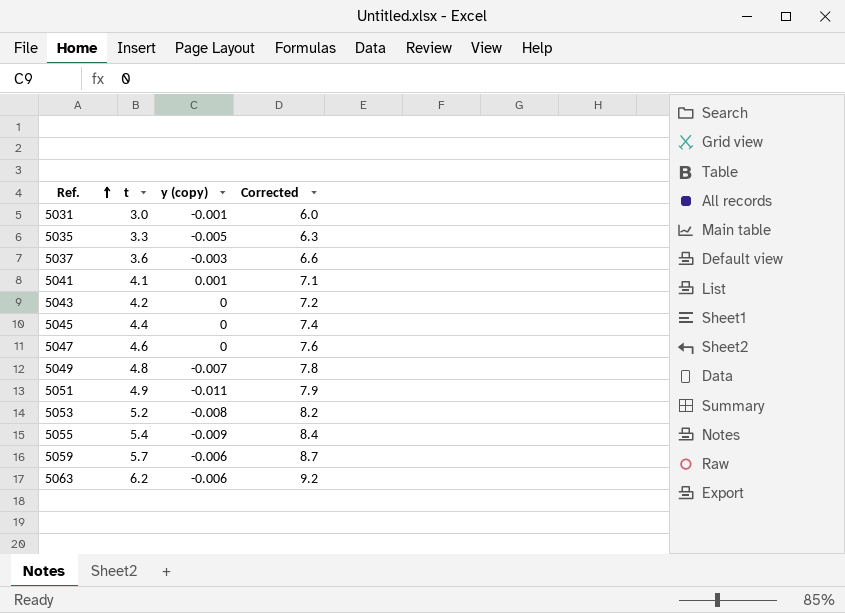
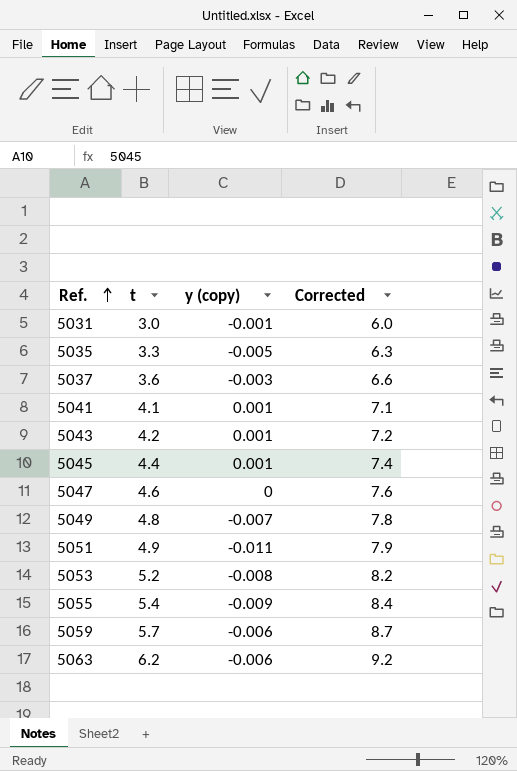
5043 | y (copy): 0 -> 0.001
5045 | y (copy): 0 -> 0.001

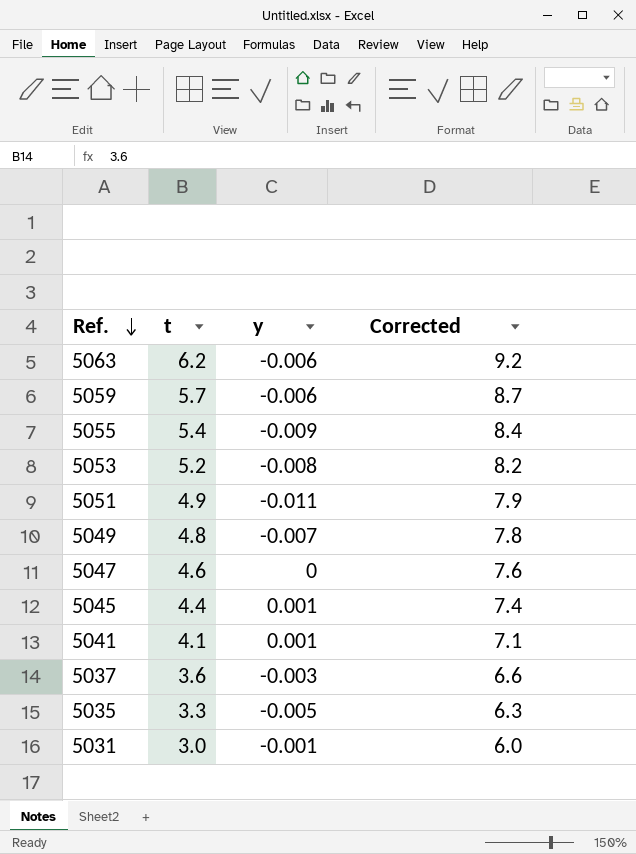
row order: Ref. ascending -> Ref. descending
column name: y (copy) -> y
row 5043: 4.2 | 0.001 | 7.2 -> none

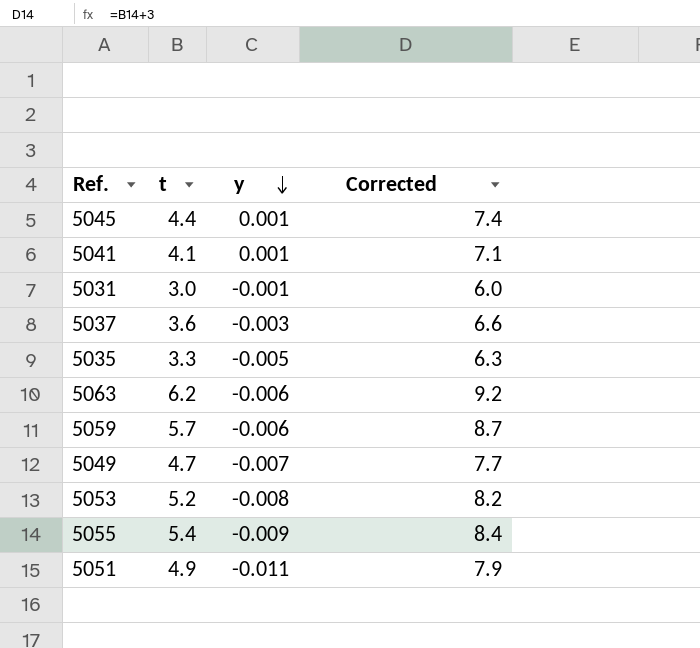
row order: Ref. descending -> y descending
row 5047: 4.6 | 0 | 7.6 -> none
5049 | t: 4.8 -> 4.7
5049 | Corrected: 7.8 -> 7.7

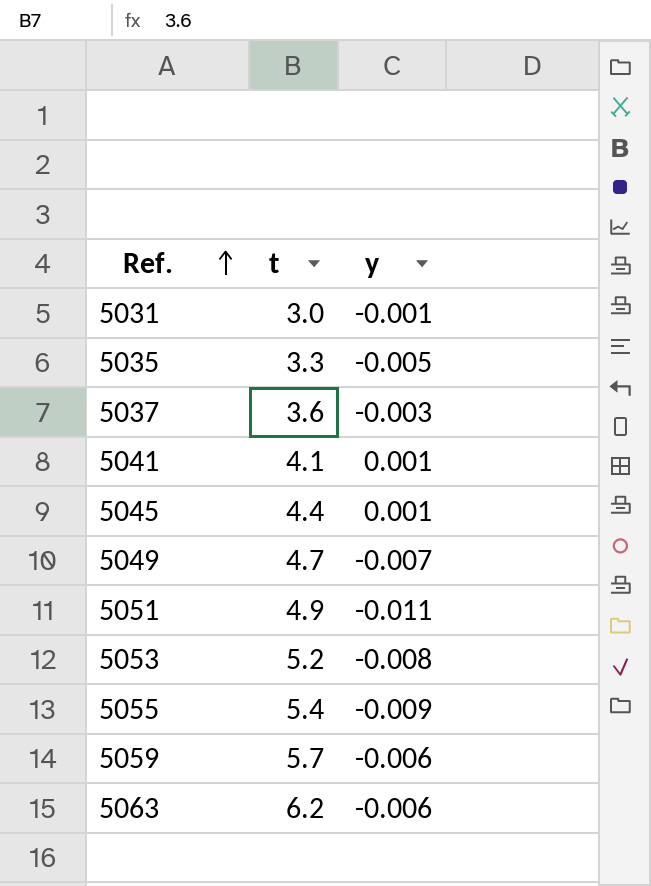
row order: y descending -> Ref. ascending
column Corrected | formula: [t] + 3 -> none

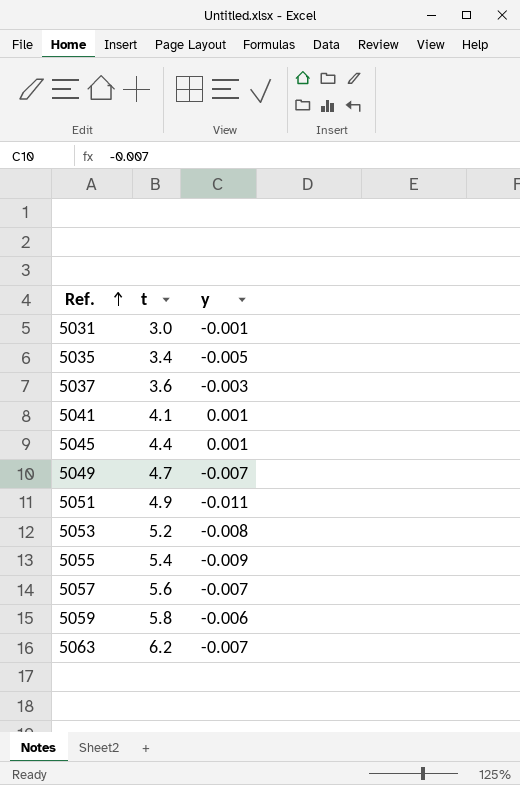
5035 | t: 3.3 -> 3.4
row 5057: none -> 5.6 | -0.007
5059 | t: 5.7 -> 5.8
5063 | y: -0.006 -> -0.007

